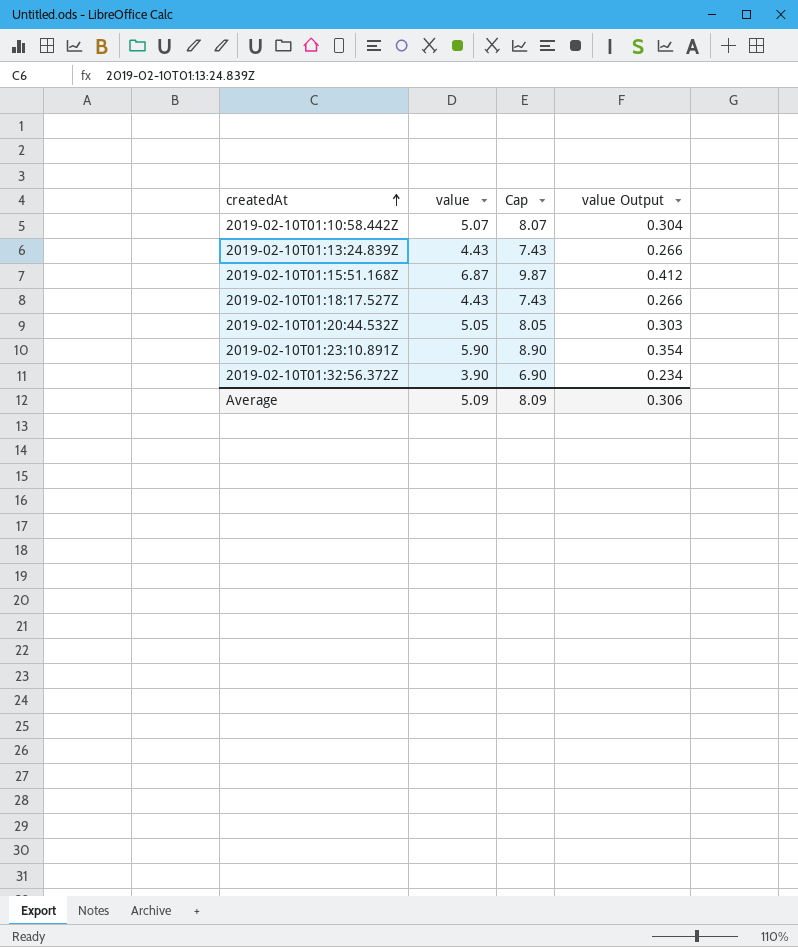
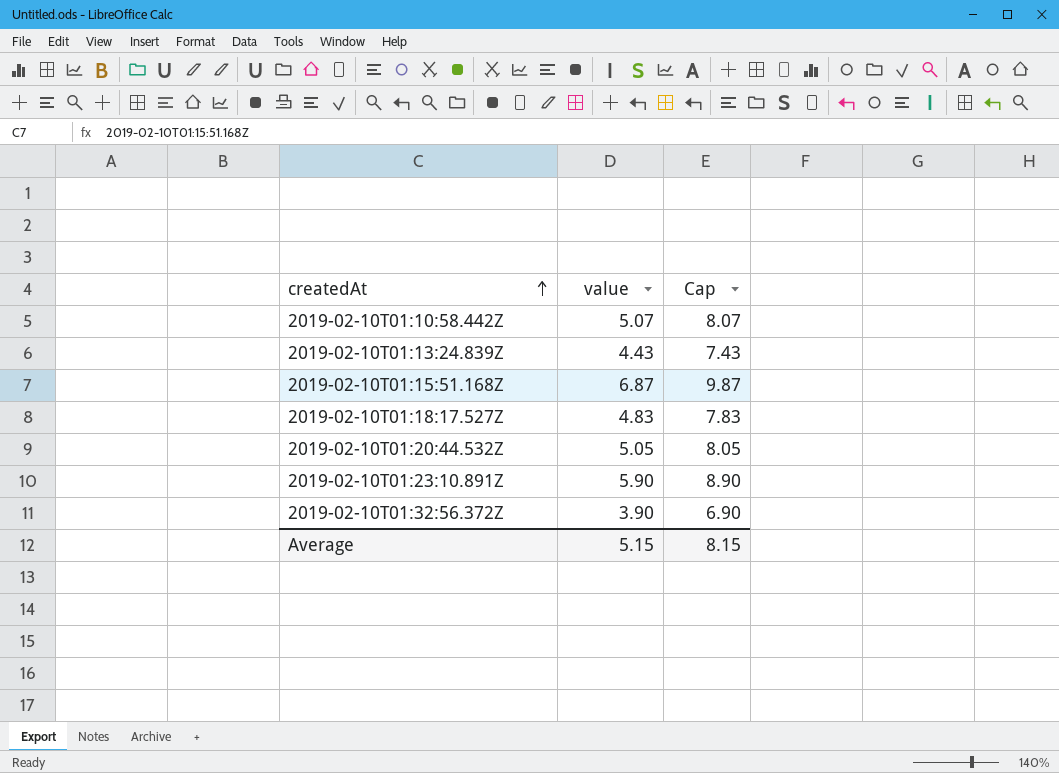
column value Output | formula: [value] * 0.06 -> none
2019-02-10T01:18:17.527Z | value: 4.43 -> 4.83
2019-02-10T01:18:17.527Z | Cap: 7.43 -> 7.83
Average | value: 5.09 -> 5.15
Average | Cap: 8.09 -> 8.15

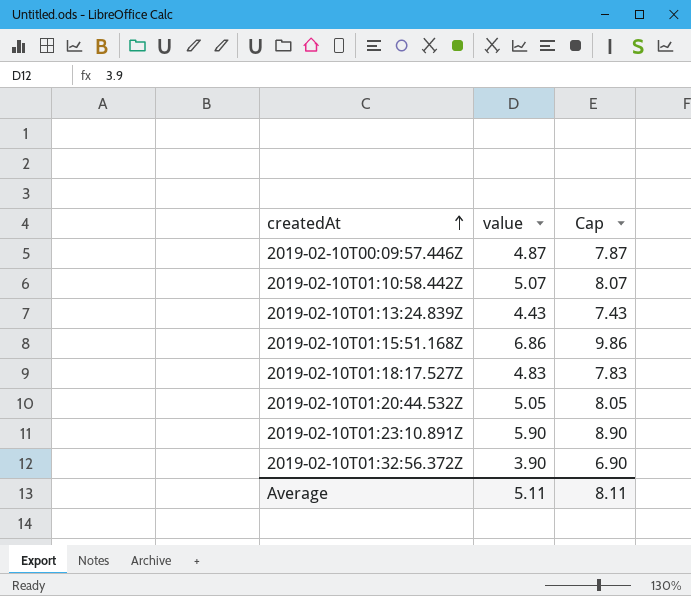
row 2019-02-10T00:09:57.446Z: none -> 4.87 | 7.87
2019-02-10T01:15:51.168Z | value: 6.87 -> 6.86
2019-02-10T01:15:51.168Z | Cap: 9.87 -> 9.86
Average | value: 5.15 -> 5.11
Average | Cap: 8.15 -> 8.11

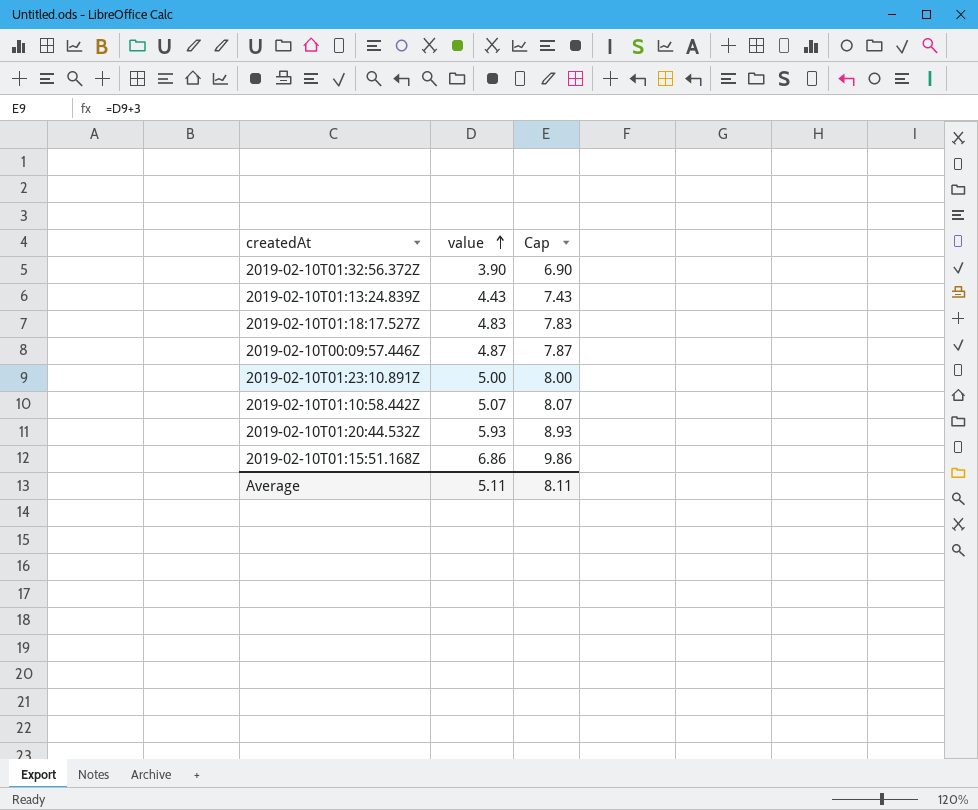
row order: createdAt ascending -> value ascending
2019-02-10T01:23:10.891Z | value: 5.90 -> 5.00
2019-02-10T01:23:10.891Z | Cap: 8.90 -> 8.00
2019-02-10T01:20:44.532Z | value: 5.05 -> 5.93
2019-02-10T01:20:44.532Z | Cap: 8.05 -> 8.93

